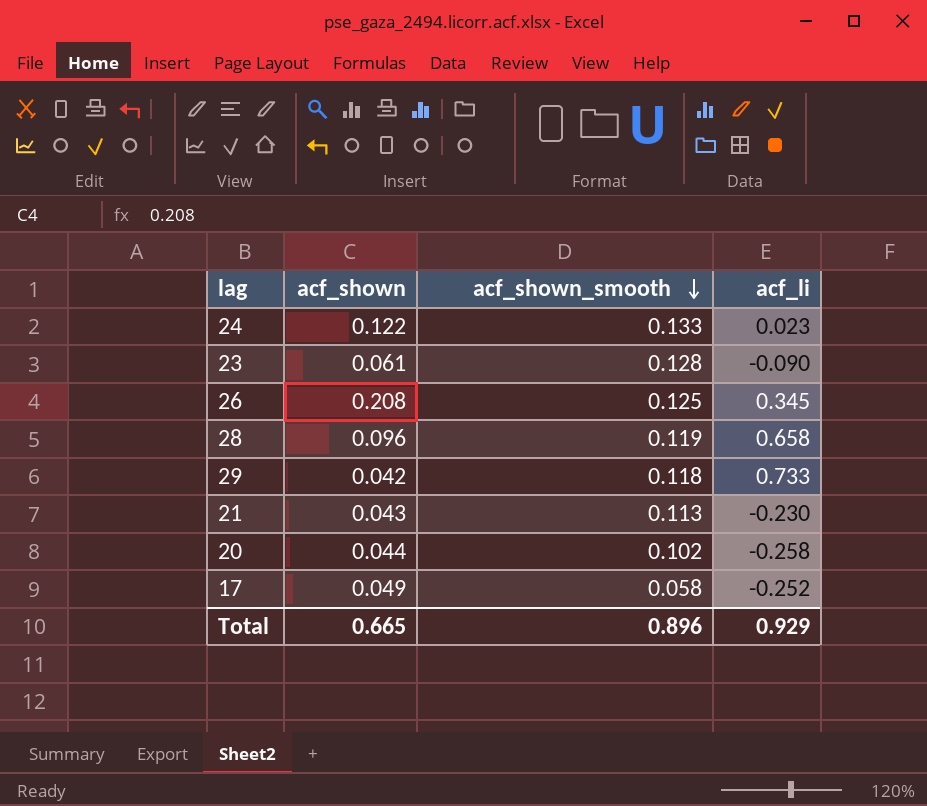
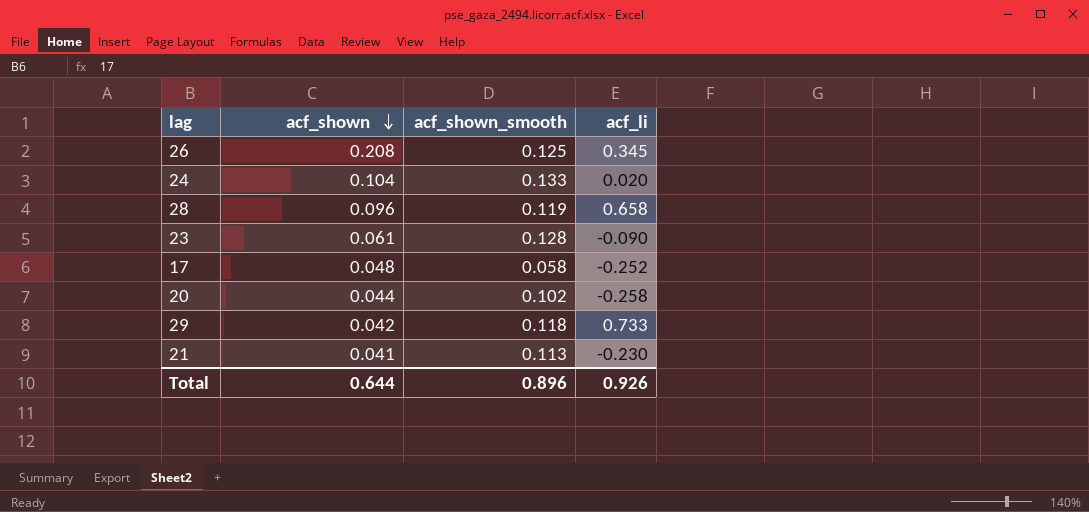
row order: acf_shown_smooth descending -> acf_shown descending
24 | acf_shown: 0.122 -> 0.104
24 | acf_li: 0.023 -> 0.020
17 | acf_shown: 0.049 -> 0.048
21 | acf_shown: 0.043 -> 0.041
Total | acf_shown: 0.665 -> 0.644
Total | acf_li: 0.929 -> 0.926

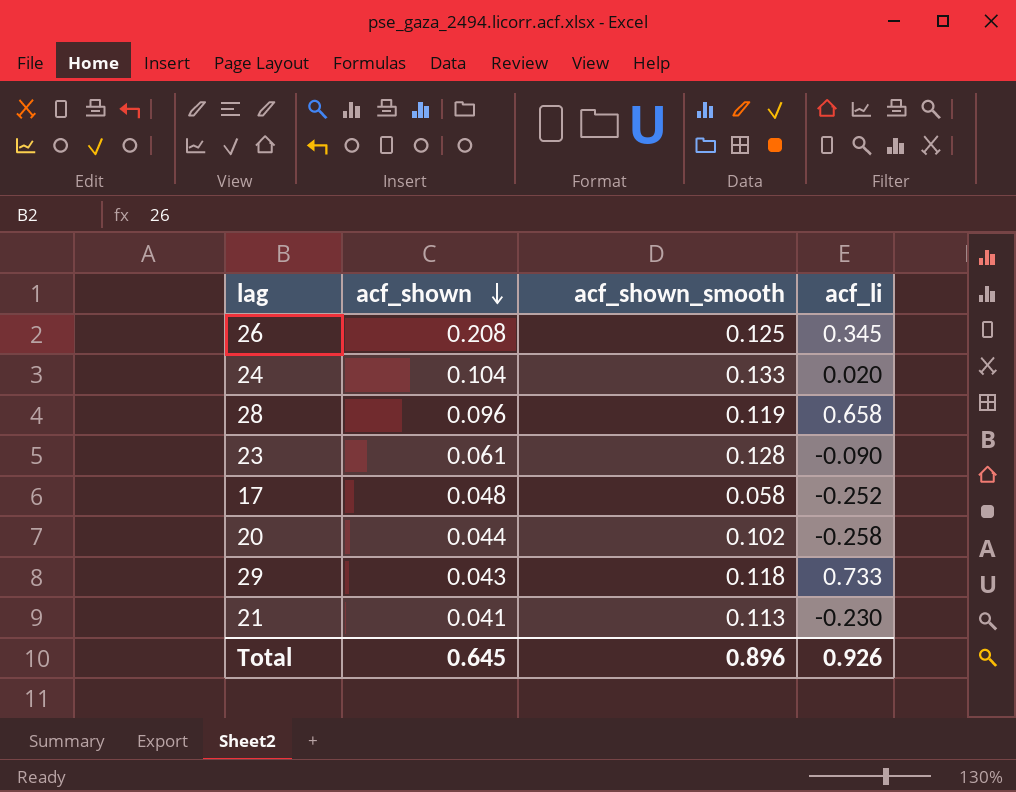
29 | acf_shown: 0.042 -> 0.043
Total | acf_shown: 0.644 -> 0.645

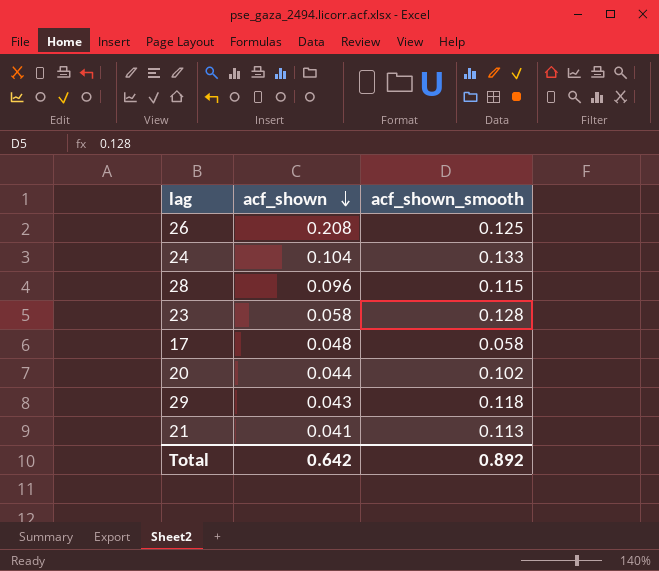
column acf_li | position: 4 -> none
28 | acf_shown_smooth: 0.119 -> 0.115
23 | acf_shown: 0.061 -> 0.058
Total | acf_shown: 0.645 -> 0.642
Total | acf_shown_smooth: 0.896 -> 0.892

